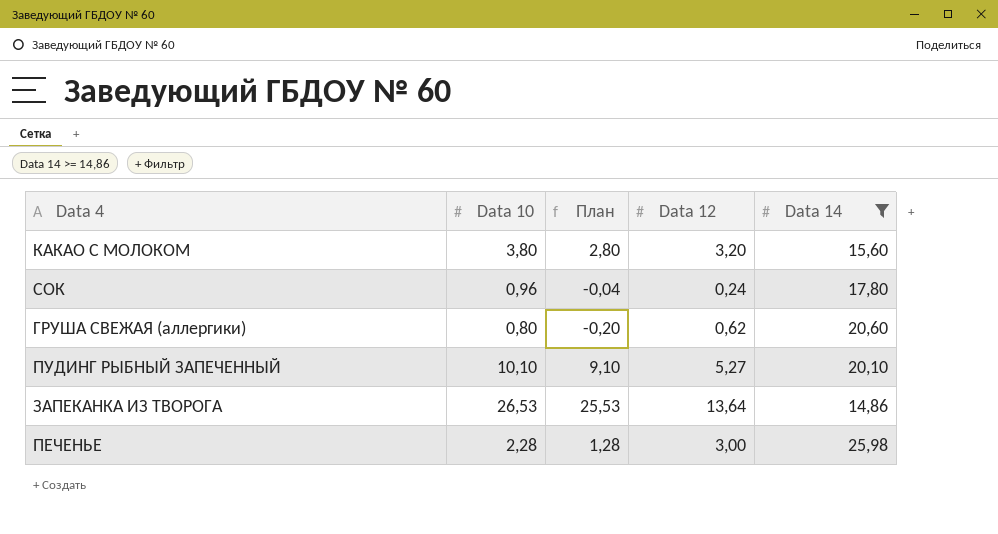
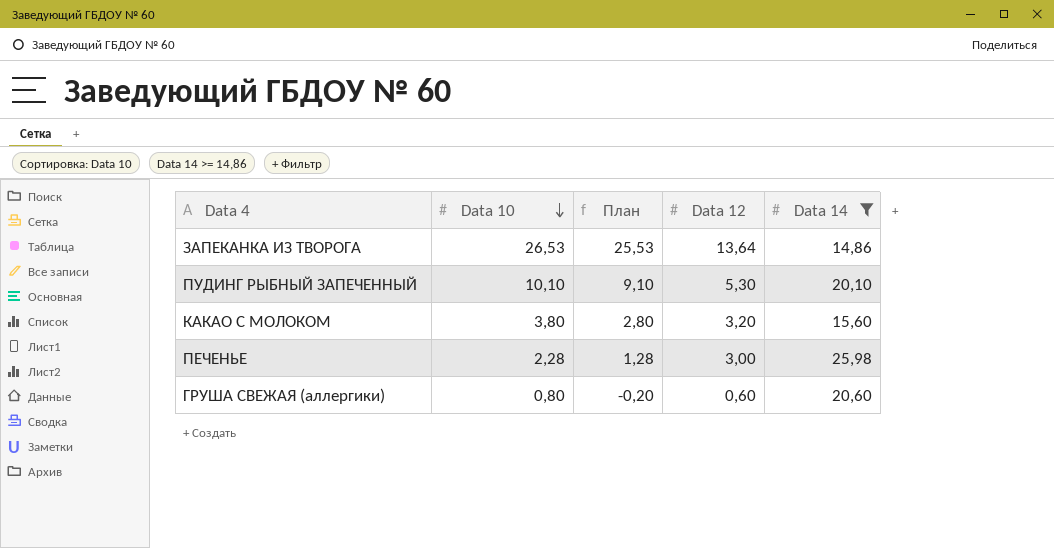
row order: none -> Data 10 descending
row СОК: 0,96 | -0,04 | 0,24 | 17,80 -> none
ПУДИНГ РЫБНЫЙ ЗАПЕЧЕННЫЙ | Data 12: 5,27 -> 5,30
ГРУША СВЕЖАЯ (аллергики) | Data 12: 0,62 -> 0,60

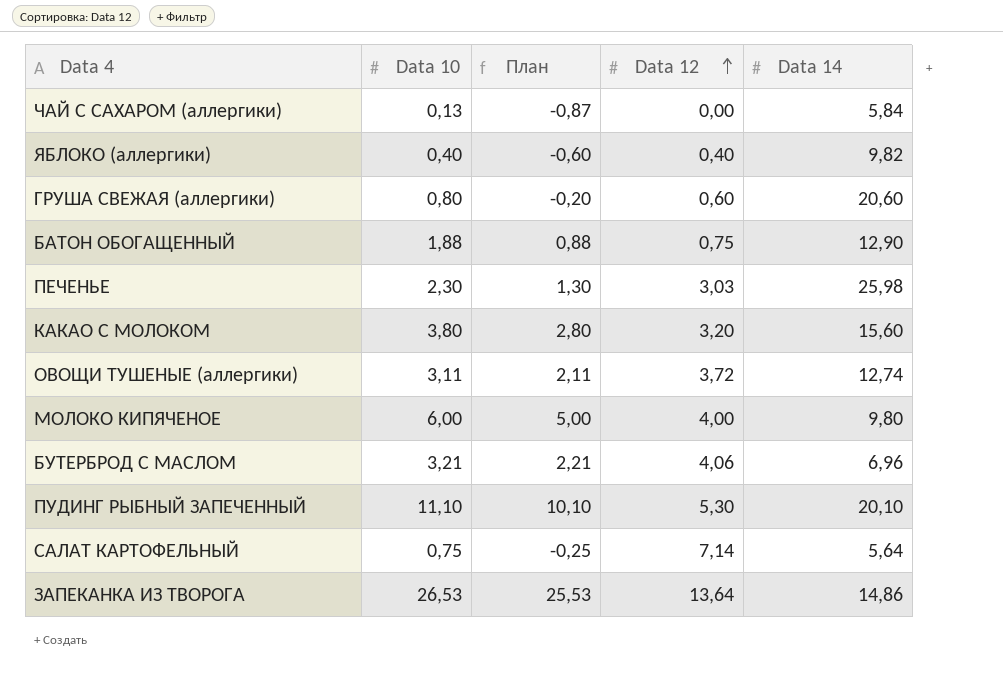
filter: Data 14 >= 14,86 -> none
row order: Data 10 descending -> Data 12 ascending
ПЕЧЕНЬЕ | Data 10: 2,28 -> 2,30
ПЕЧЕНЬЕ | План: 1,28 -> 1,30
ПЕЧЕНЬЕ | Data 12: 3,00 -> 3,03
ПУДИНГ РЫБНЫЙ ЗАПЕЧЕННЫЙ | Data 10: 10,10 -> 11,10
ПУДИНГ РЫБНЫЙ ЗАПЕЧЕННЫЙ | План: 9,10 -> 10,10

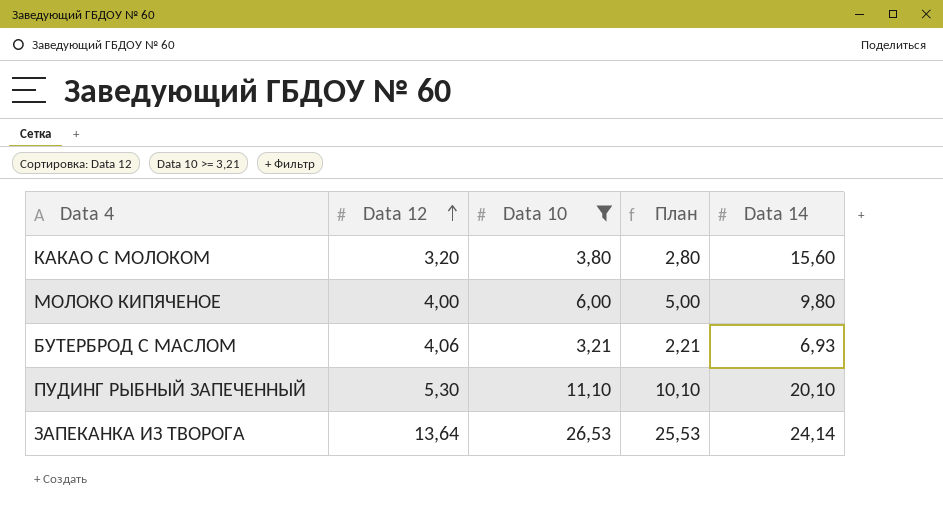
filter: none -> Data 10 >= 3,21
column Data 12 | position: 4 -> 2
БУТЕРБРОД С МАСЛОМ | Data 14: 6,96 -> 6,93
ЗАПЕКАНКА ИЗ ТВОРОГА | Data 14: 14,86 -> 24,14

